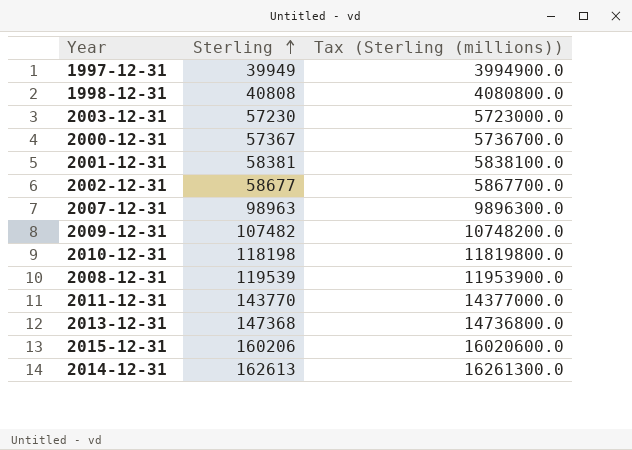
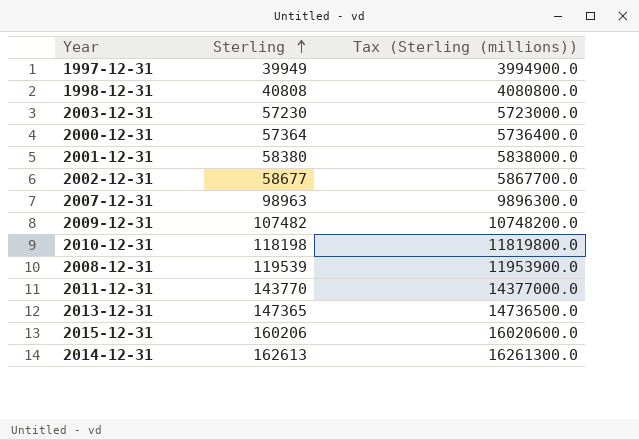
2000-12-31 | Sterling: 57367 -> 57364
2000-12-31 | Tax (Sterling (millions)): 5736700.0 -> 5736400.0
2001-12-31 | Sterling: 58381 -> 58380
2001-12-31 | Tax (Sterling (millions)): 5838100.0 -> 5838000.0
2013-12-31 | Sterling: 147368 -> 147365
2013-12-31 | Tax (Sterling (millions)): 14736800.0 -> 14736500.0

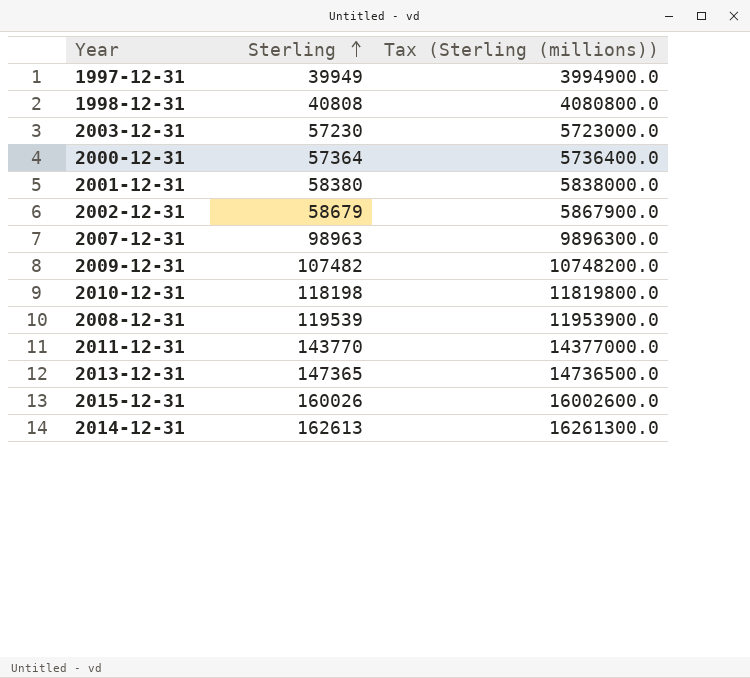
2002-12-31 | Sterling: 58677 -> 58679
2002-12-31 | Tax (Sterling (millions)): 5867700.0 -> 5867900.0
2015-12-31 | Sterling: 160206 -> 160026
2015-12-31 | Tax (Sterling (millions)): 16020600.0 -> 16002600.0

